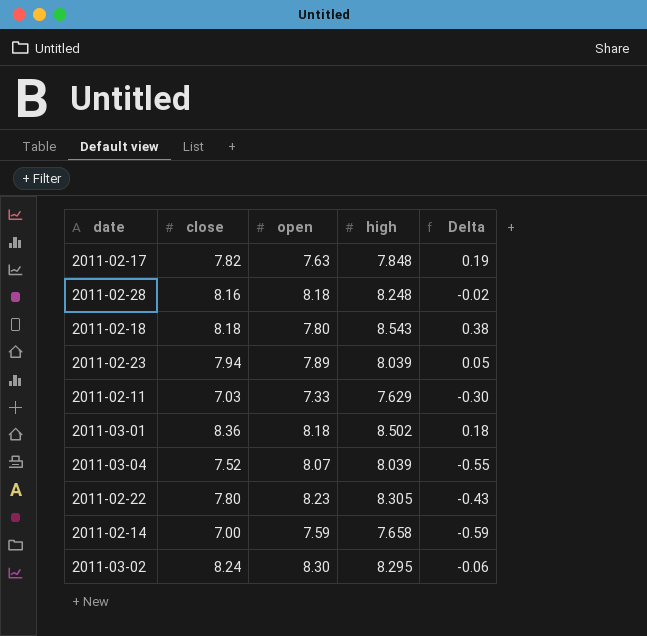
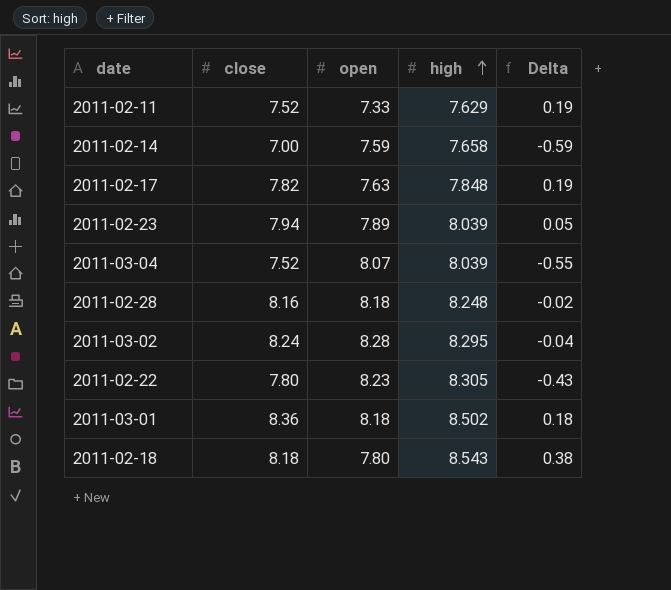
row order: none -> high ascending
2011-02-11 | close: 7.03 -> 7.52
2011-02-11 | Delta: -0.30 -> 0.19
2011-03-02 | open: 8.30 -> 8.28
2011-03-02 | Delta: -0.06 -> -0.04

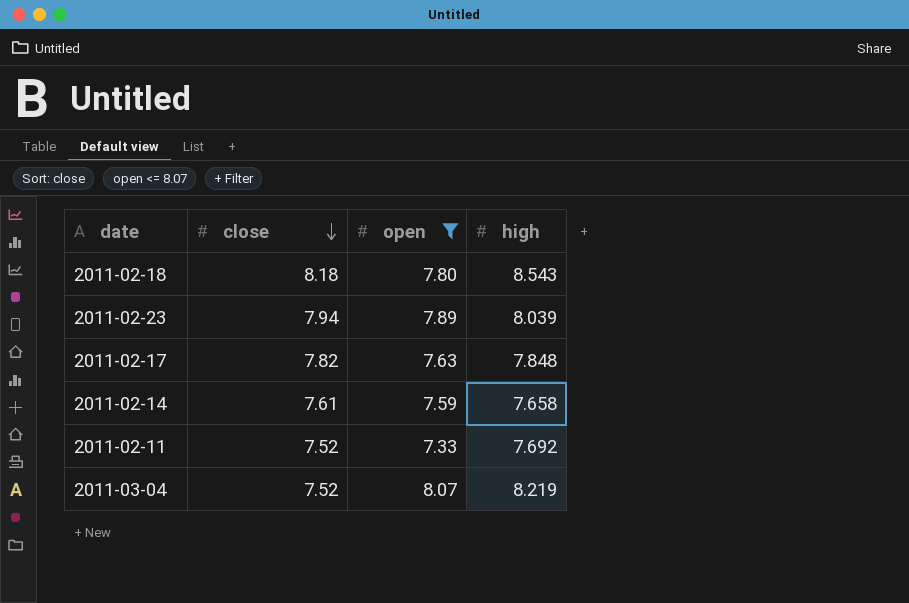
filter: none -> open <= 8.07
row order: high ascending -> close descending
column Delta | formula: [close] - [open] -> none
2011-02-14 | close: 7.00 -> 7.61
2011-02-11 | high: 7.629 -> 7.692
2011-03-04 | high: 8.039 -> 8.219

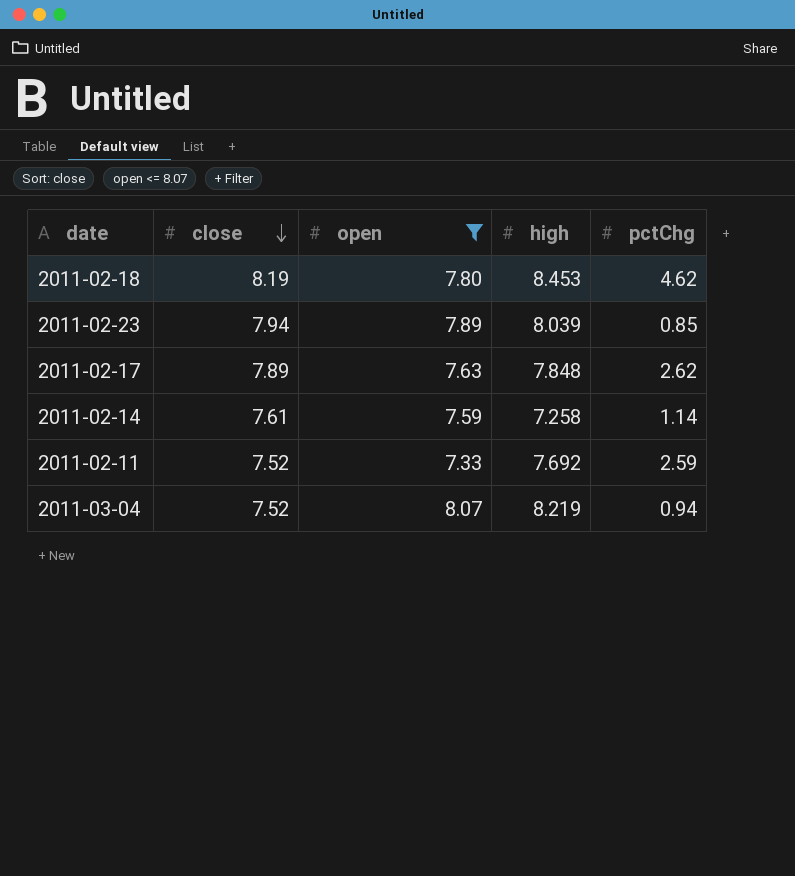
column pctChg | position: none -> 5
2011-02-18 | close: 8.18 -> 8.19
2011-02-18 | high: 8.543 -> 8.453
2011-02-17 | close: 7.82 -> 7.89
2011-02-14 | high: 7.658 -> 7.258

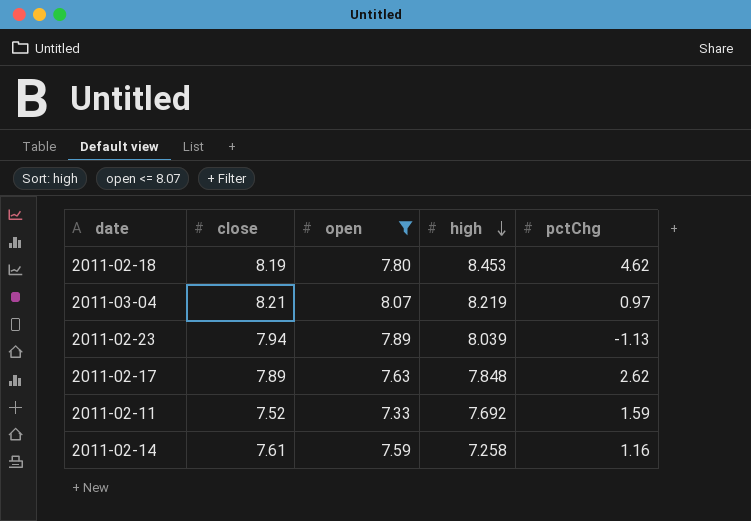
row order: close descending -> high descending
2011-03-04 | close: 7.52 -> 8.21
2011-03-04 | pctChg: 0.94 -> 0.97
2011-02-23 | pctChg: 0.85 -> -1.13
2011-02-11 | pctChg: 2.59 -> 1.59
2011-02-14 | pctChg: 1.14 -> 1.16

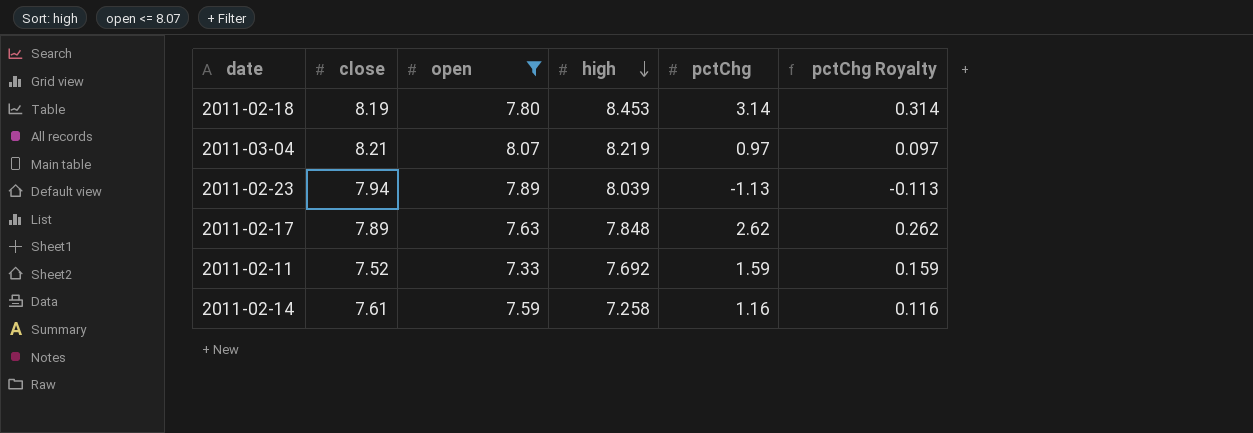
column pctChg Royalty | formula: none -> [pctChg] * 0.1
2011-02-18 | pctChg: 4.62 -> 3.14

